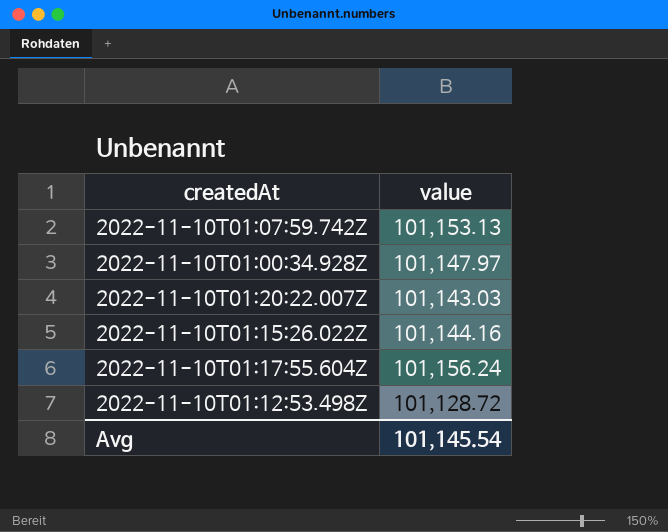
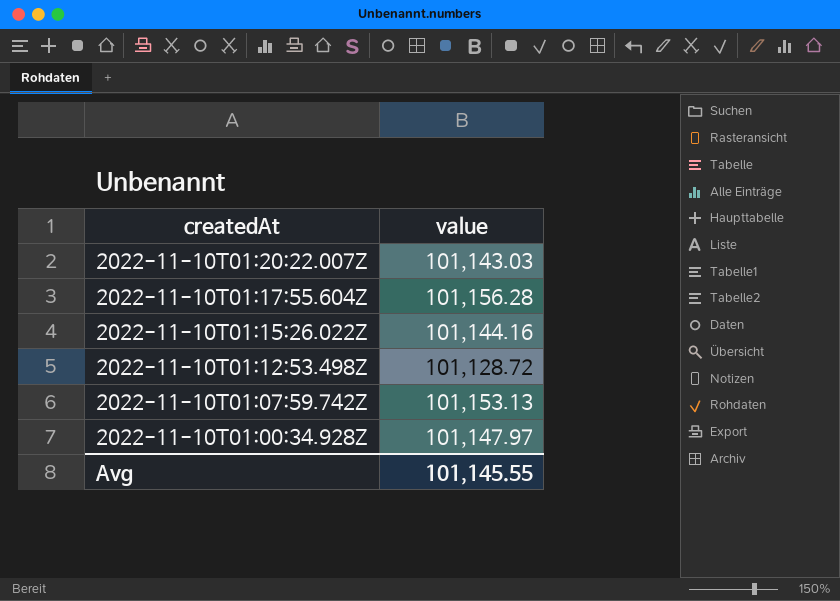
row order: none -> createdAt descending
2022-11-10T01:17:55.604Z | value: 101,156.24 -> 101,156.28
Avg | value: 101,145.54 -> 101,145.55

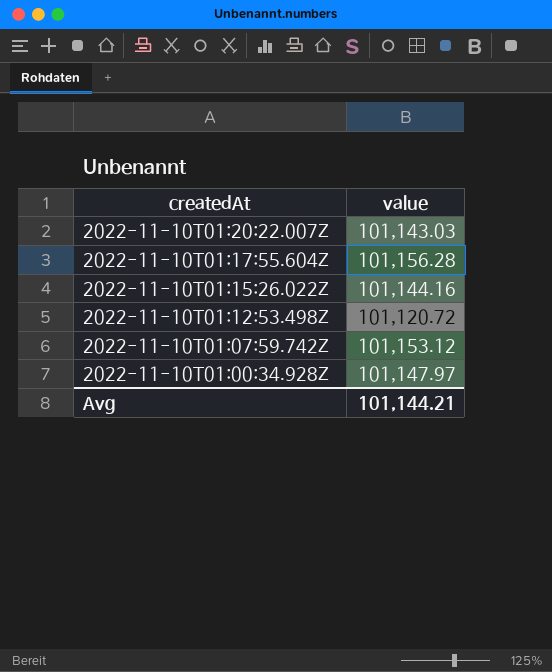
2022-11-10T01:12:53.498Z | value: 101,128.72 -> 101,120.72
2022-11-10T01:07:59.742Z | value: 101,153.13 -> 101,153.12
Avg | value: 101,145.55 -> 101,144.21

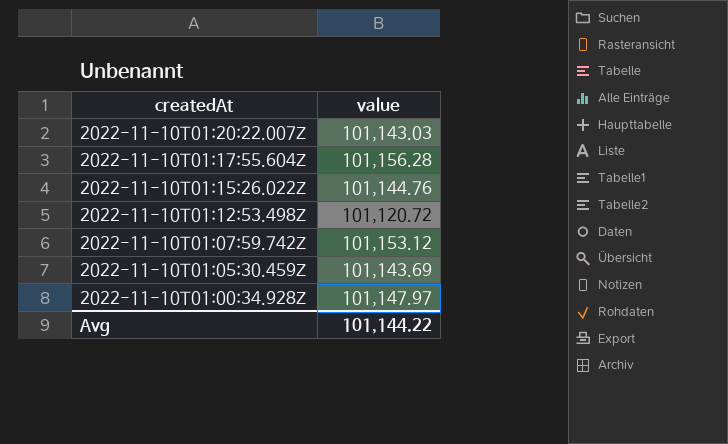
2022-11-10T01:15:26.022Z | value: 101,144.16 -> 101,144.76
row 2022-11-10T01:05:30.459Z: none -> 101,143.69
Avg | value: 101,144.21 -> 101,144.22

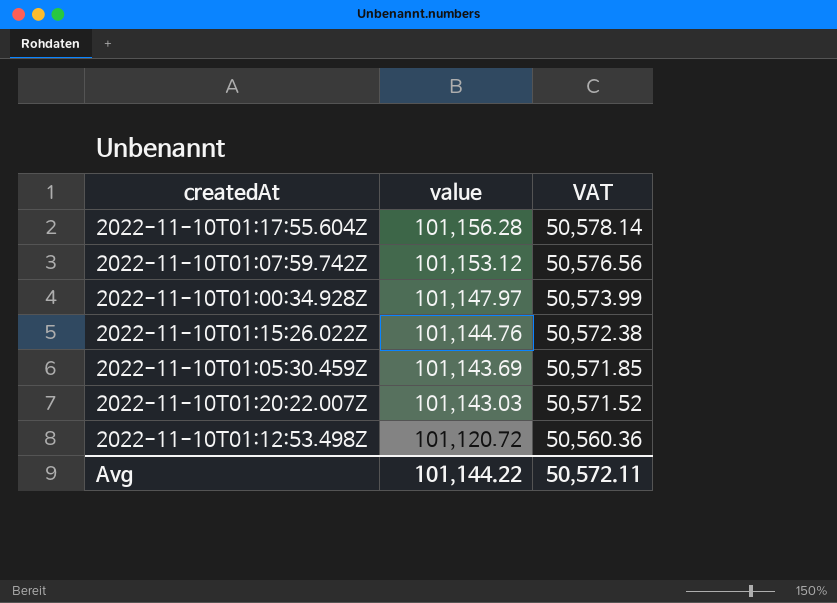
row order: createdAt descending -> value descending
column VAT | formula: none -> [value] * 0.5

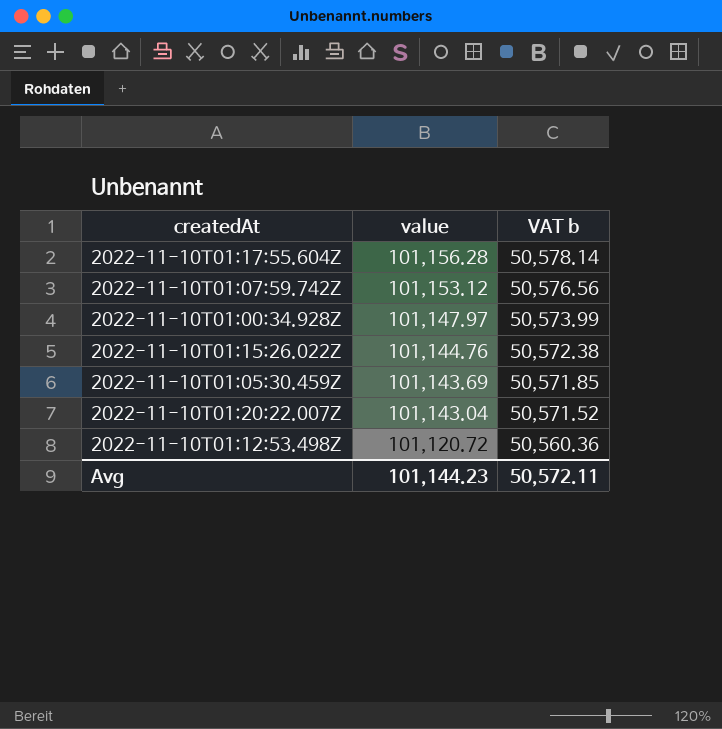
column name: VAT -> VAT b
2022-11-10T01:20:22.007Z | value: 101,143.03 -> 101,143.04
Avg | value: 101,144.22 -> 101,144.23

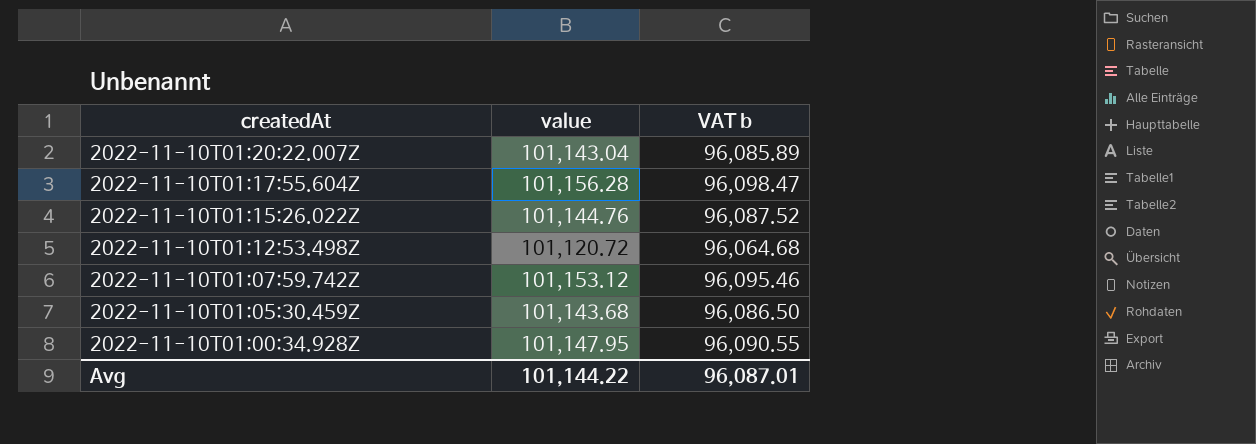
row order: value descending -> createdAt descending
column VAT b | formula: [value] * 0.5 -> [value] * 0.95
2022-11-10T01:05:30.459Z | value: 101,143.69 -> 101,143.68
2022-11-10T01:00:34.928Z | value: 101,147.97 -> 101,147.95
Avg | value: 101,144.23 -> 101,144.22
Avg | VAT b: 50,572.11 -> 96,087.01

